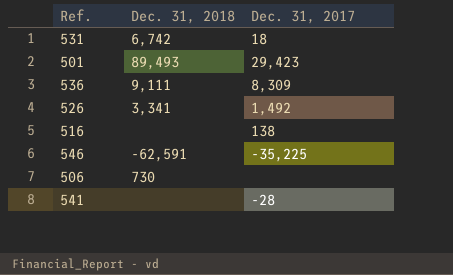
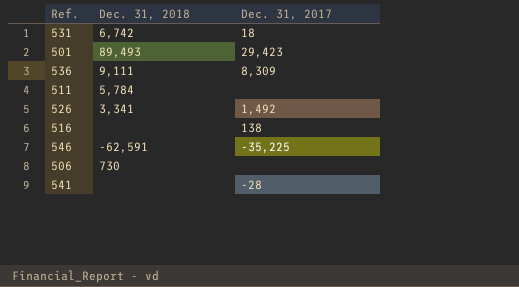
row 511: none -> 5,784 | none

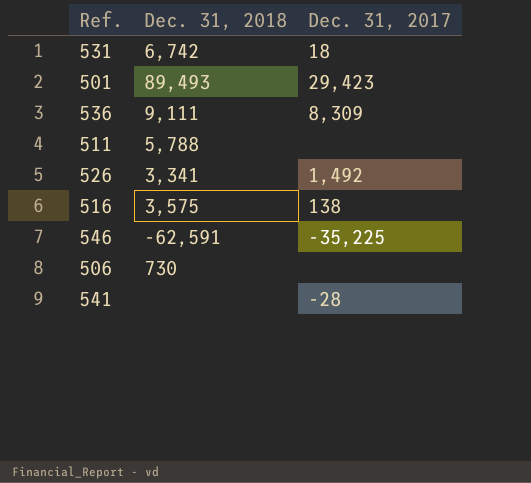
511 | Dec. 31, 2018: 5,784 -> 5,788
516 | Dec. 31, 2018: none -> 3,575

